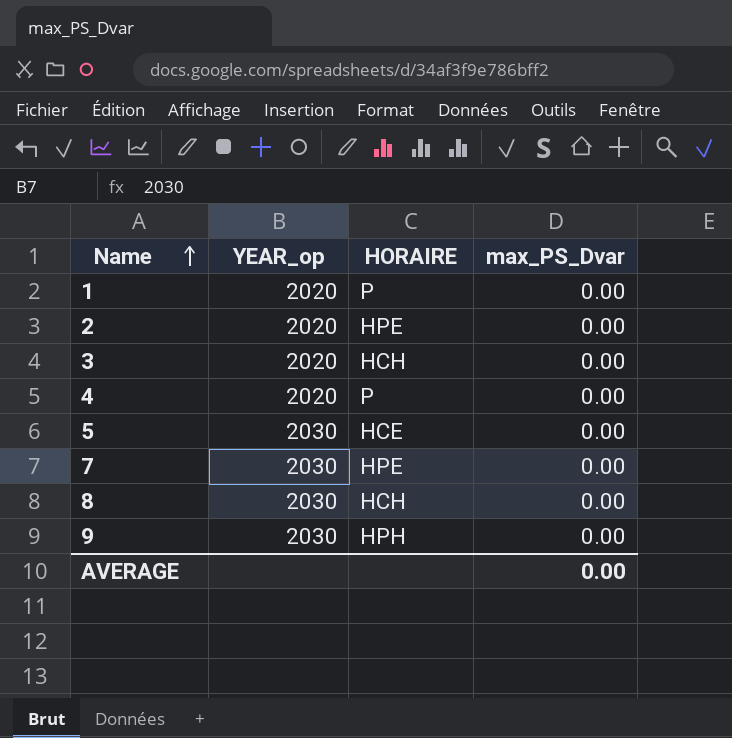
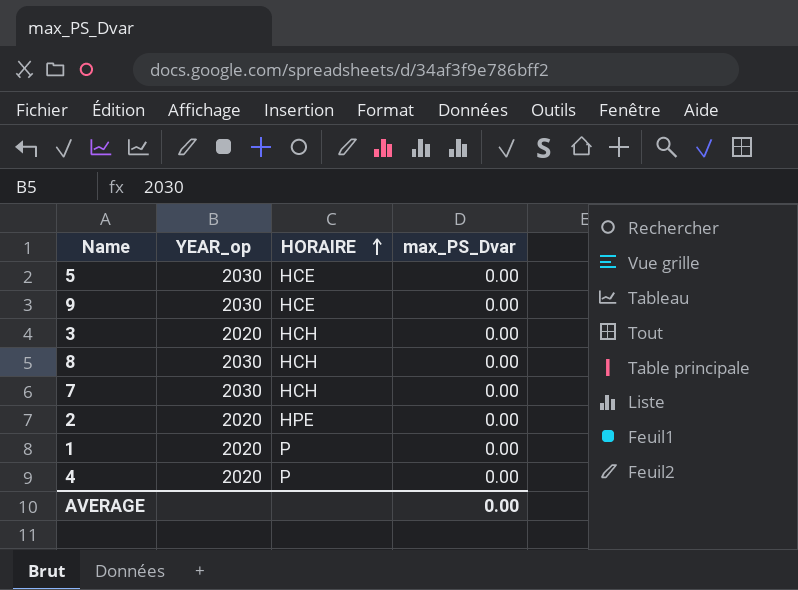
row order: Name ascending -> HORAIRE ascending
9 | HORAIRE: HPH -> HCE
7 | HORAIRE: HPE -> HCH

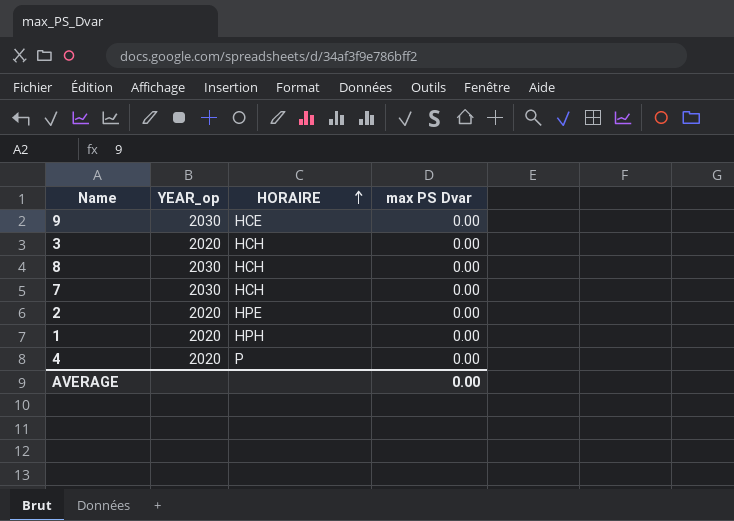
column name: max_PS_Dvar -> max PS Dvar
row 5: 2030 | HCE | 0.00 -> none
1 | HORAIRE: P -> HPH

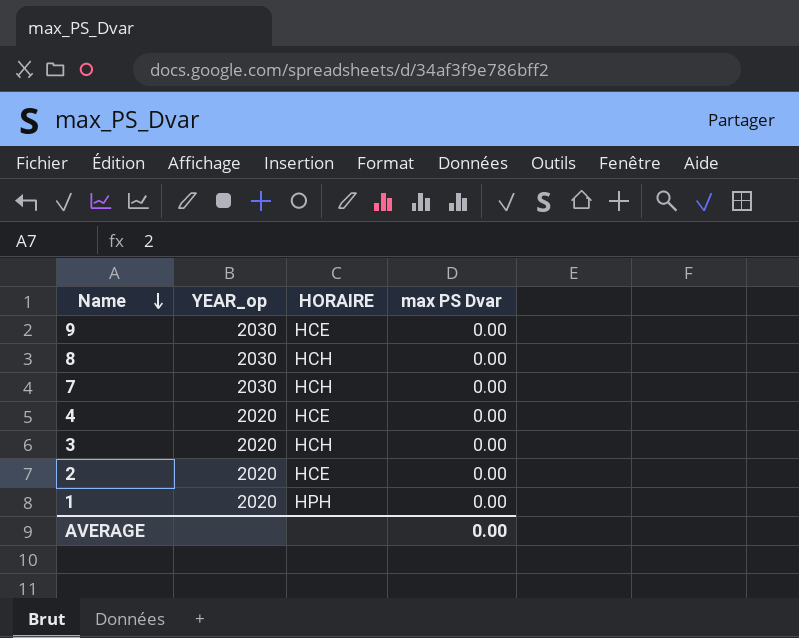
row order: HORAIRE ascending -> Name descending
4 | HORAIRE: P -> HCE
2 | HORAIRE: HPE -> HCE

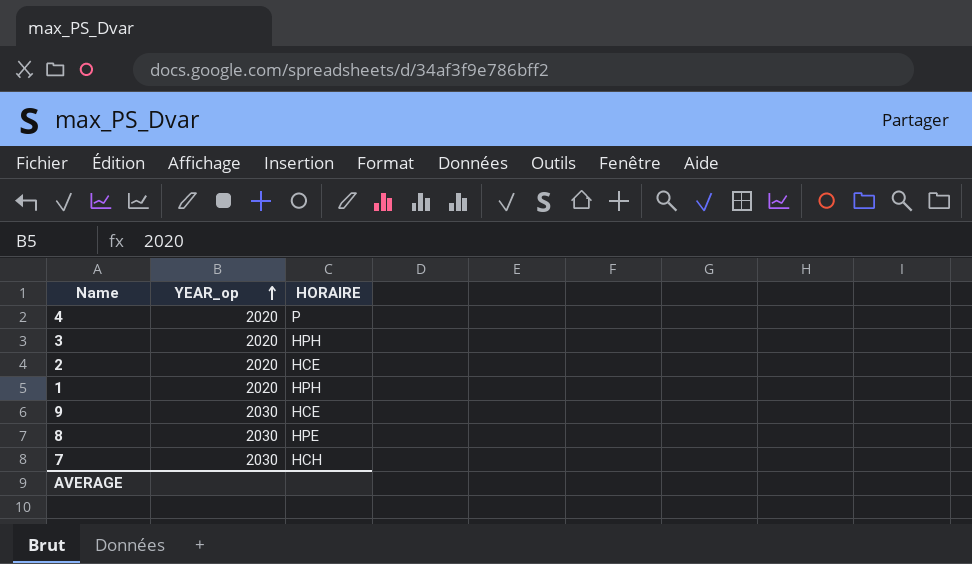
row order: Name descending -> YEAR_op ascending
column max PS Dvar | position: 4 -> none
4 | HORAIRE: HCE -> P
3 | HORAIRE: HCH -> HPH
8 | HORAIRE: HCH -> HPE

